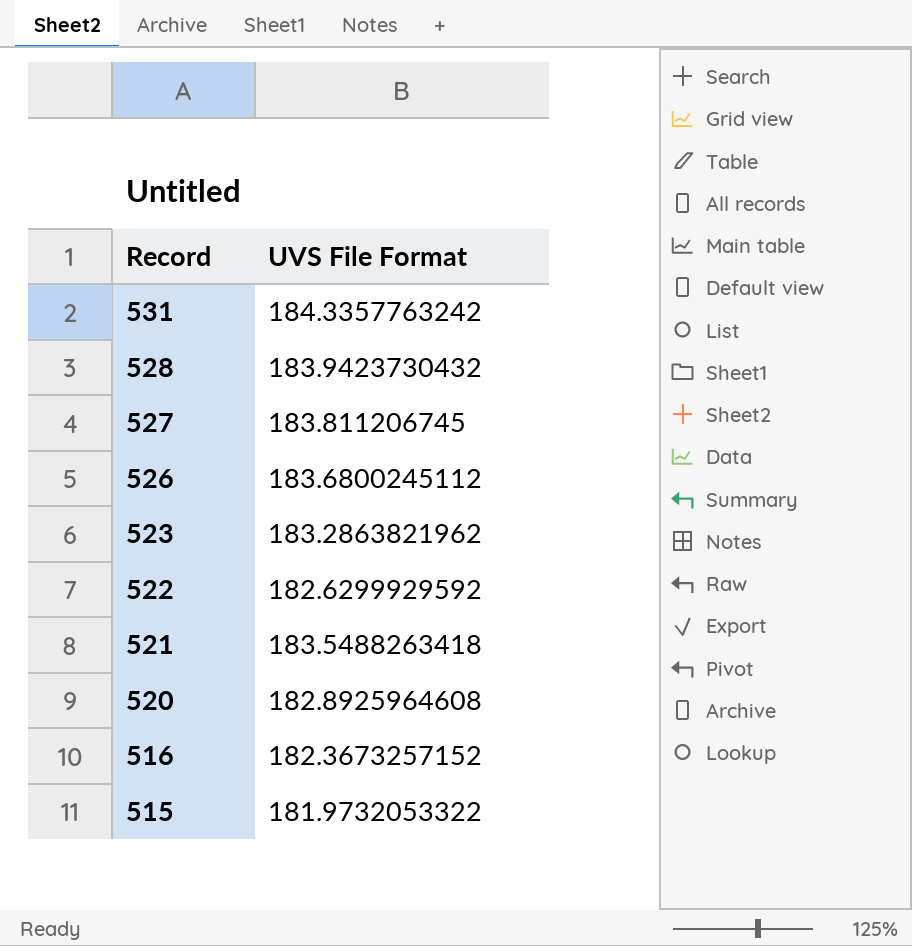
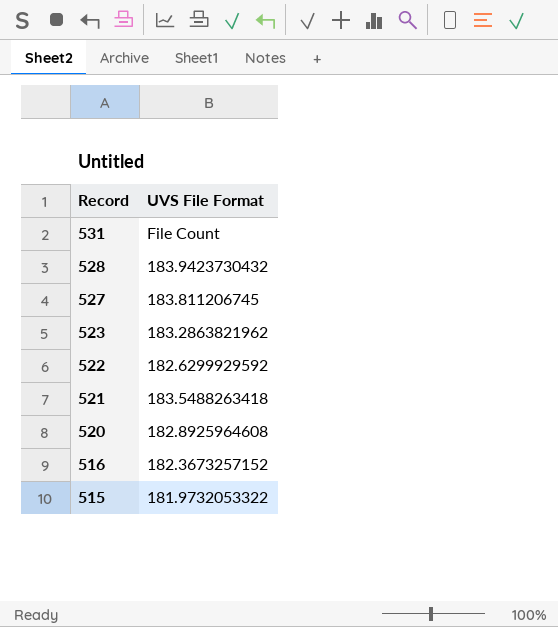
row 526: 183.6800245112 -> none
531 | UVS File Format: 184.3357763242 -> File Count

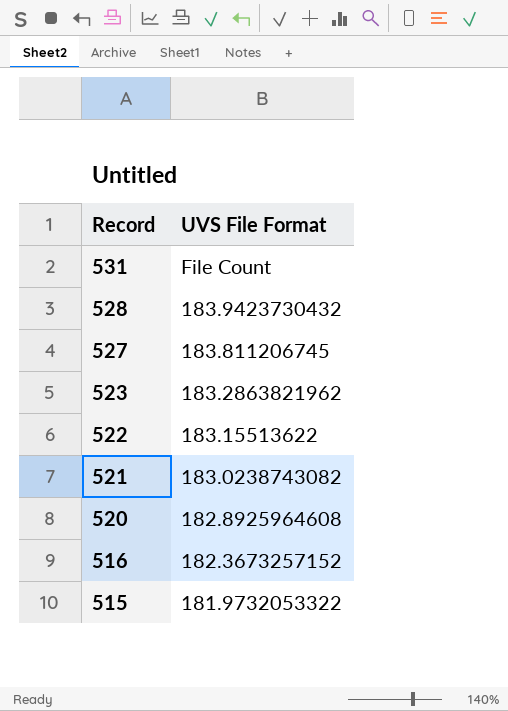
522 | UVS File Format: 182.6299929592 -> 183.15513622
521 | UVS File Format: 183.5488263418 -> 183.0238743082

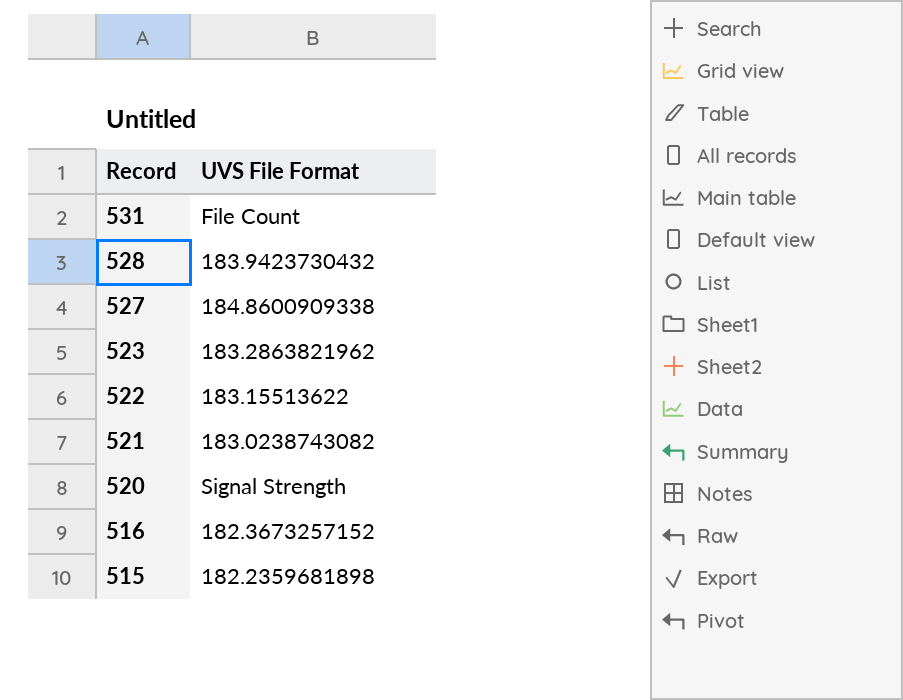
527 | UVS File Format: 183.811206745 -> 184.8600909338
520 | UVS File Format: 182.8925964608 -> Signal Strength
515 | UVS File Format: 181.9732053322 -> 182.2359681898

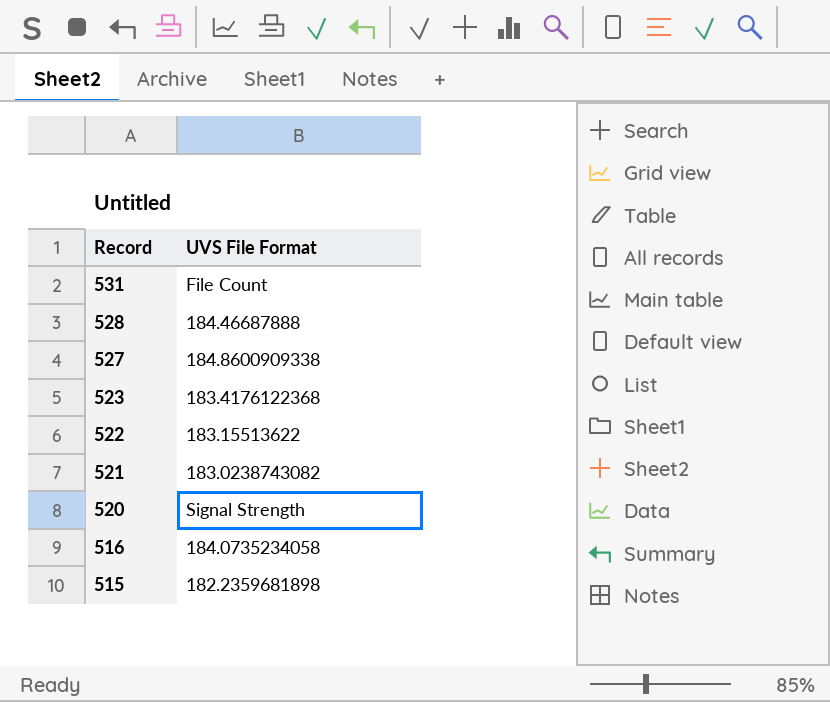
528 | UVS File Format: 183.9423730432 -> 184.46687888
523 | UVS File Format: 183.2863821962 -> 183.4176122368
516 | UVS File Format: 182.3673257152 -> 184.0735234058

